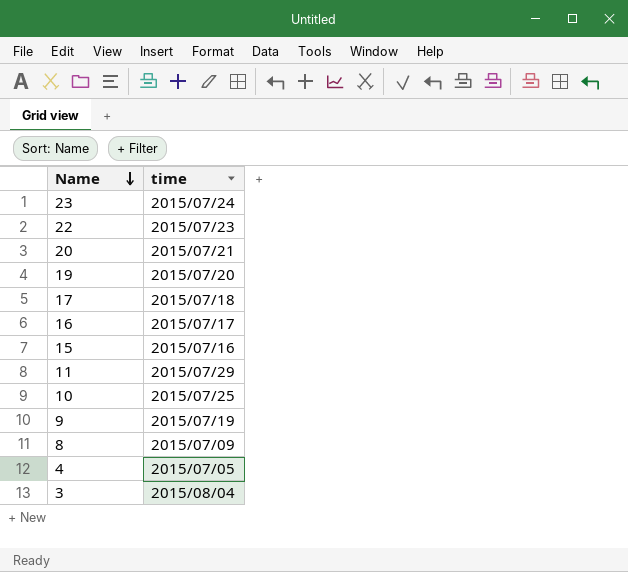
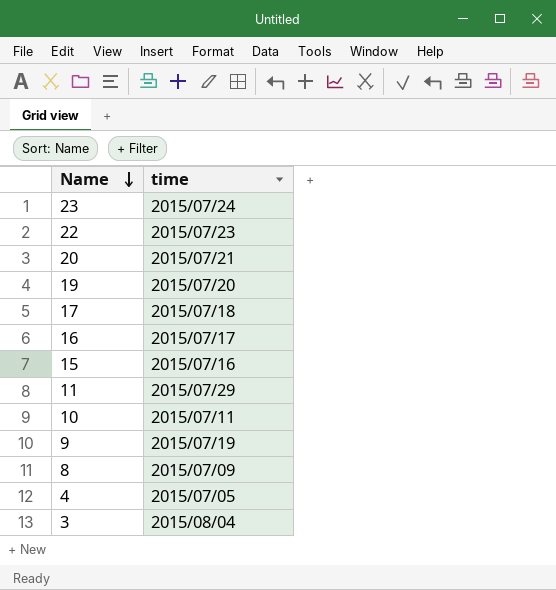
10 | time: 2015/07/25 -> 2015/07/11

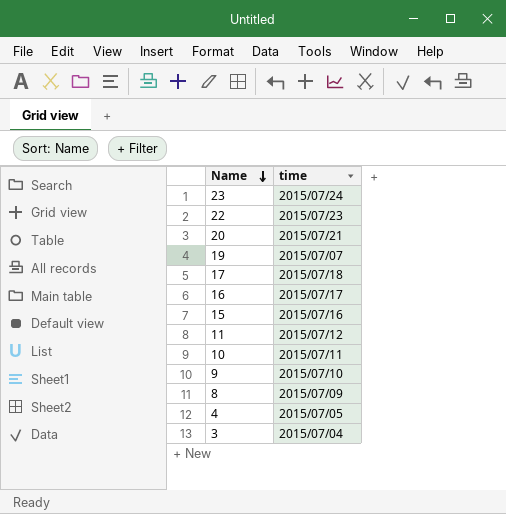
19 | time: 2015/07/20 -> 2015/07/07
11 | time: 2015/07/29 -> 2015/07/12
9 | time: 2015/07/19 -> 2015/07/10
3 | time: 2015/08/04 -> 2015/07/04

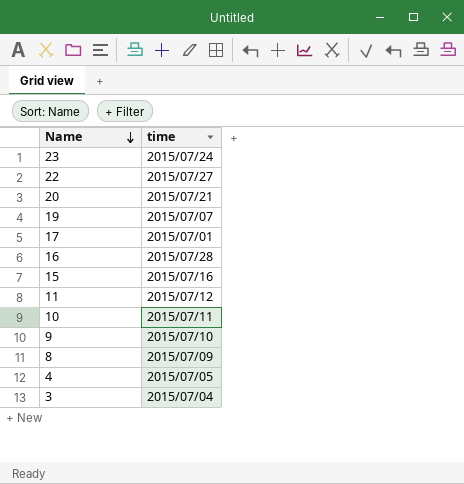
22 | time: 2015/07/23 -> 2015/07/27
17 | time: 2015/07/18 -> 2015/07/01
16 | time: 2015/07/17 -> 2015/07/28

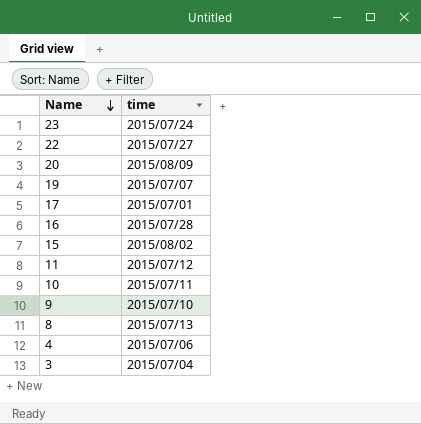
20 | time: 2015/07/21 -> 2015/08/09
15 | time: 2015/07/16 -> 2015/08/02
8 | time: 2015/07/09 -> 2015/07/13
4 | time: 2015/07/05 -> 2015/07/06

